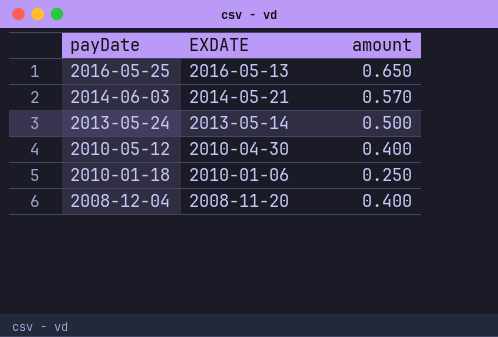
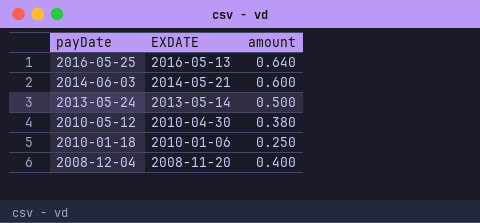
2016-05-25 | amount: 0.650 -> 0.640
2014-06-03 | amount: 0.570 -> 0.600
2010-05-12 | amount: 0.400 -> 0.380

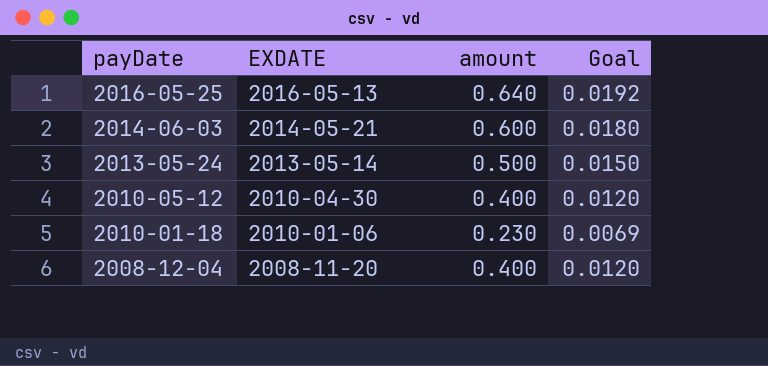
column Goal | formula: none -> [amount] * 0.03
2010-05-12 | amount: 0.380 -> 0.400
2010-01-18 | amount: 0.250 -> 0.230

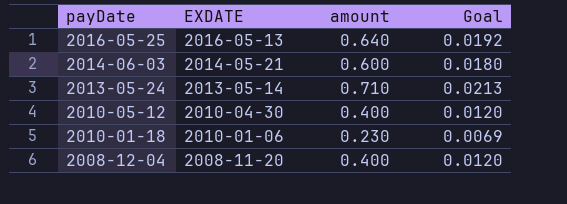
2013-05-24 | amount: 0.500 -> 0.710
2013-05-24 | Goal: 0.0150 -> 0.0213

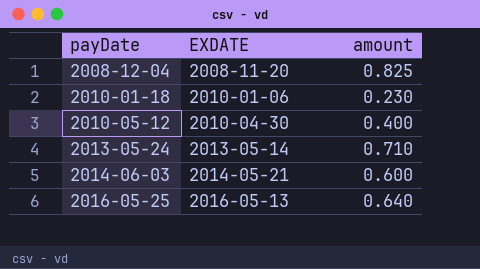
row order: payDate descending -> payDate ascending
column Goal | formula: [amount] * 0.03 -> none
2008-12-04 | amount: 0.400 -> 0.825

